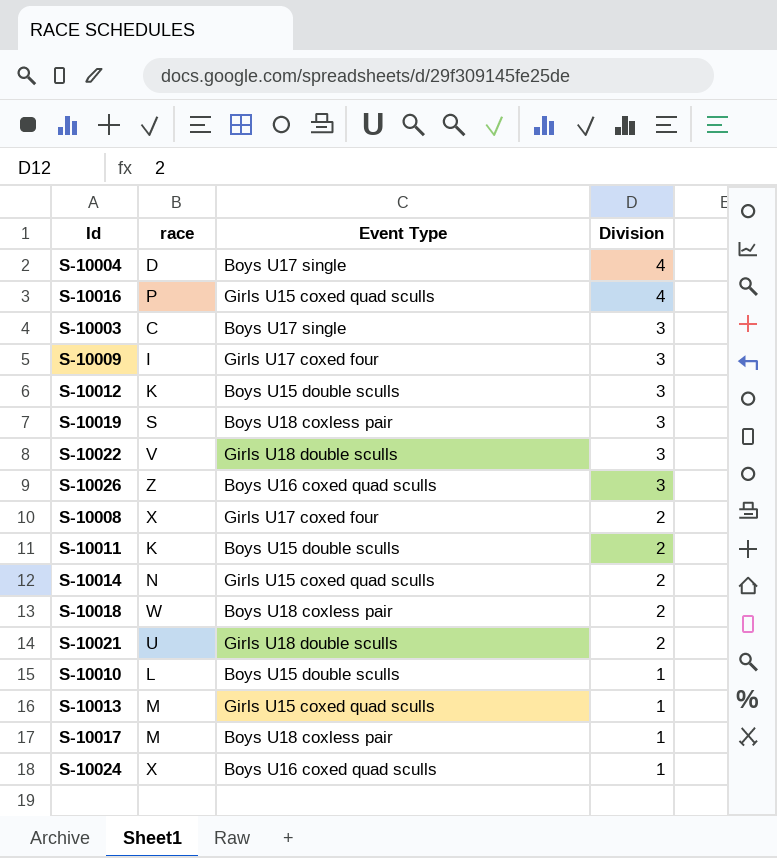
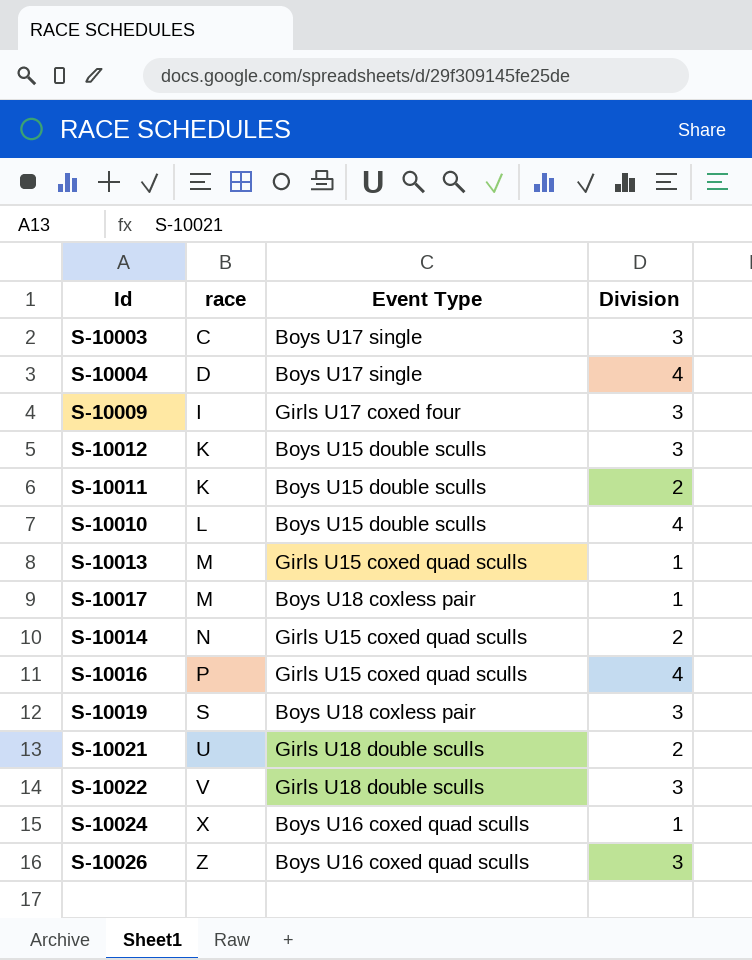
row order: Division descending -> race ascending
row S-10008: X | Girls U17 coxed four | 2 -> none
row S-10018: W | Boys U18 coxless pair | 2 -> none
S-10010 | Division: 1 -> 4

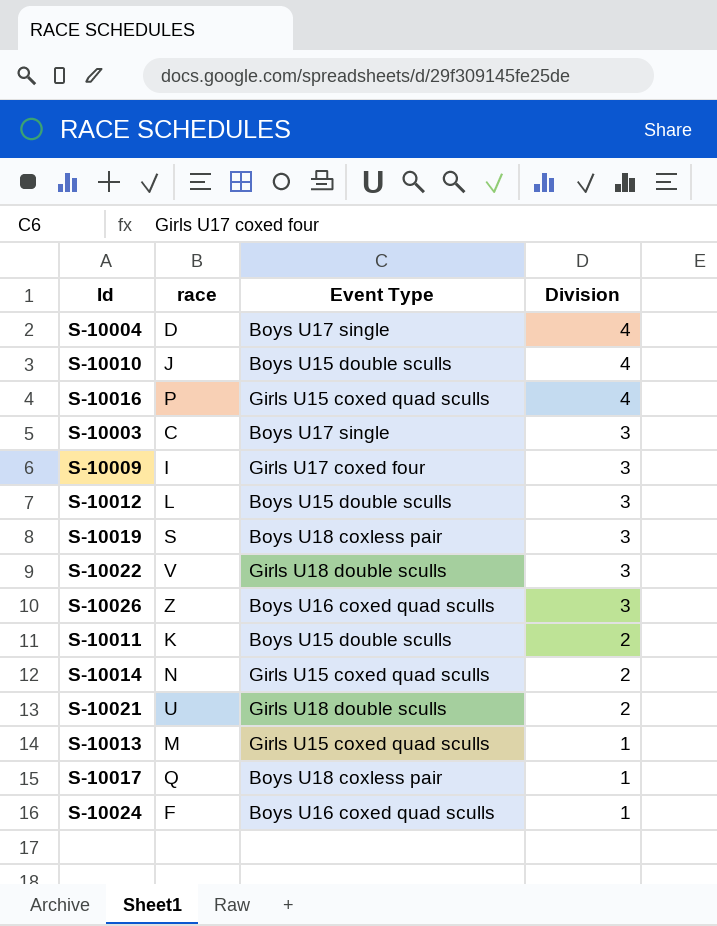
row order: race ascending -> Division descending
S-10010 | race: L -> J
S-10012 | race: K -> L
S-10017 | race: M -> Q
S-10024 | race: X -> F

